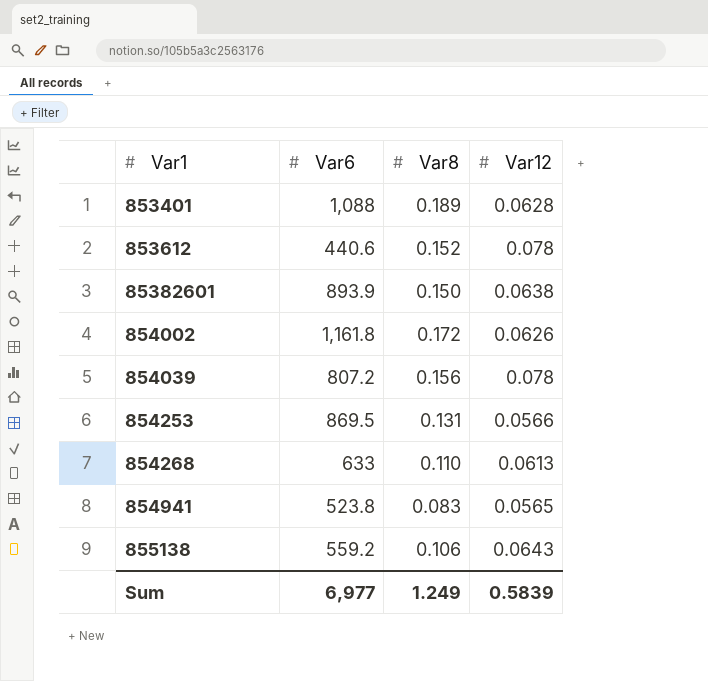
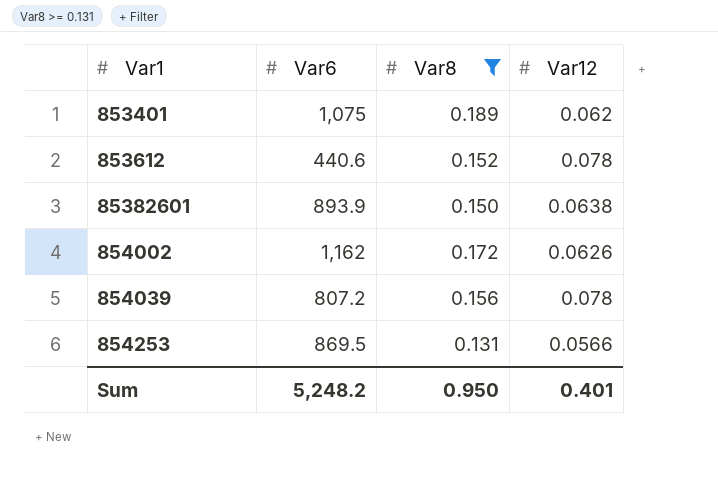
filter: none -> Var8 >= 0.131
853401 | Var6: 1,088 -> 1,075
853401 | Var12: 0.0628 -> 0.062
854002 | Var6: 1,161.8 -> 1,162
Sum | Var6: 6,977 -> 5,248.2
Sum | Var8: 1.249 -> 0.950
Sum | Var12: 0.5839 -> 0.401

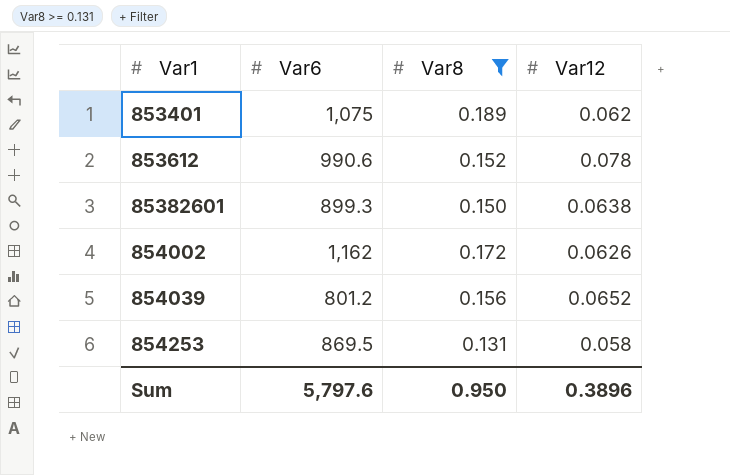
853612 | Var6: 440.6 -> 990.6
85382601 | Var6: 893.9 -> 899.3
854039 | Var6: 807.2 -> 801.2
854039 | Var12: 0.078 -> 0.0652
854253 | Var12: 0.0566 -> 0.058
Sum | Var6: 5,248.2 -> 5,797.6
Sum | Var12: 0.401 -> 0.3896

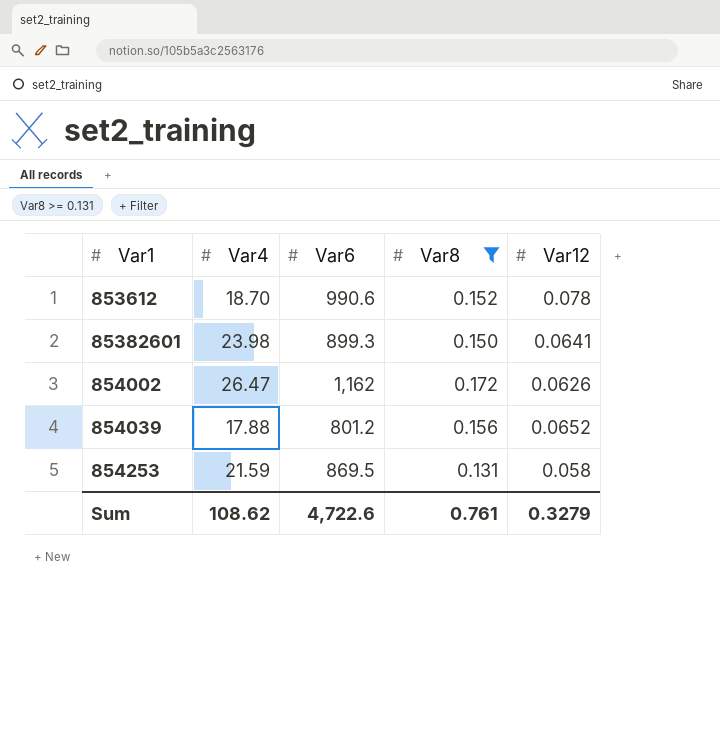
column Var4 | position: none -> 2
row 853401: 1,075 | 0.189 | 0.062 -> none
85382601 | Var12: 0.0638 -> 0.0641
Sum | Var6: 5,797.6 -> 4,722.6
Sum | Var8: 0.950 -> 0.761
Sum | Var12: 0.3896 -> 0.3279

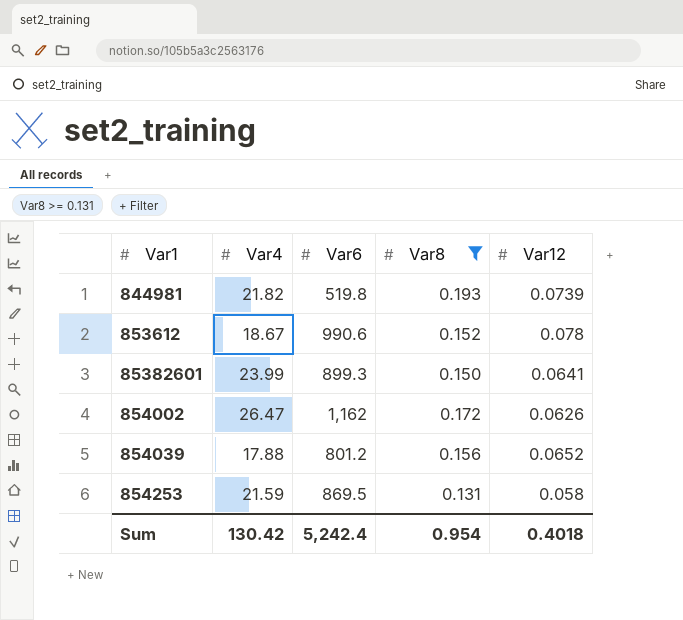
row 844981: none -> 21.82 | 519.8 | 0.193 | 0.0739
853612 | Var4: 18.70 -> 18.67
85382601 | Var4: 23.98 -> 23.99
Sum | Var4: 108.62 -> 130.42
Sum | Var6: 4,722.6 -> 5,242.4
Sum | Var8: 0.761 -> 0.954
Sum | Var12: 0.3279 -> 0.4018

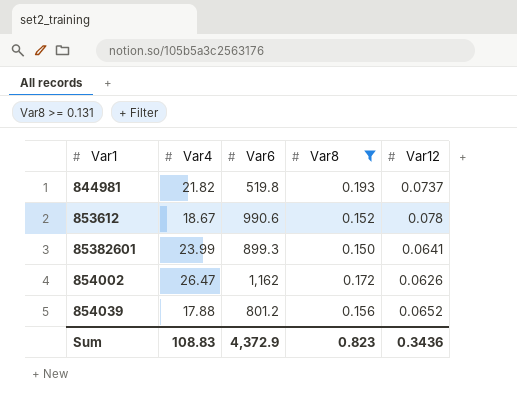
row 854253: 21.59 | 869.5 | 0.131 | 0.058 -> none
844981 | Var12: 0.0739 -> 0.0737
Sum | Var4: 130.42 -> 108.83
Sum | Var6: 5,242.4 -> 4,372.9
Sum | Var8: 0.954 -> 0.823
Sum | Var12: 0.4018 -> 0.3436

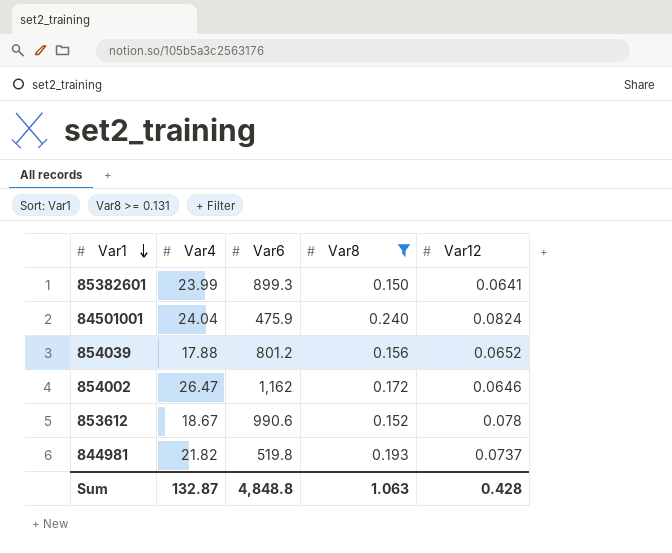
row order: none -> Var1 descending
row 84501001: none -> 24.04 | 475.9 | 0.240 | 0.0824
854002 | Var12: 0.0626 -> 0.0646
Sum | Var4: 108.83 -> 132.87
Sum | Var6: 4,372.9 -> 4,848.8
Sum | Var8: 0.823 -> 1.063
Sum | Var12: 0.3436 -> 0.428

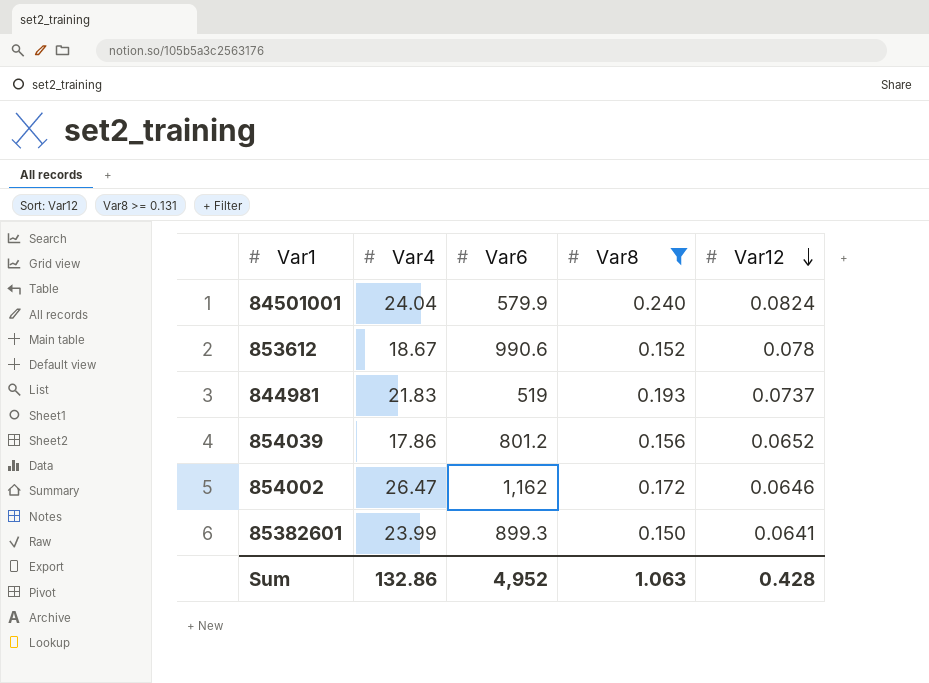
row order: Var1 descending -> Var12 descending
84501001 | Var6: 475.9 -> 579.9
844981 | Var4: 21.82 -> 21.83
844981 | Var6: 519.8 -> 519
854039 | Var4: 17.88 -> 17.86
Sum | Var4: 132.87 -> 132.86
Sum | Var6: 4,848.8 -> 4,952

